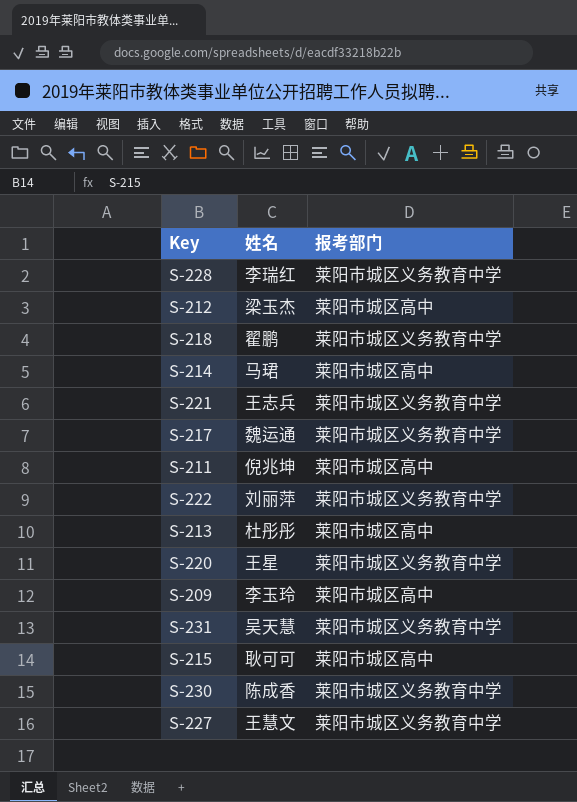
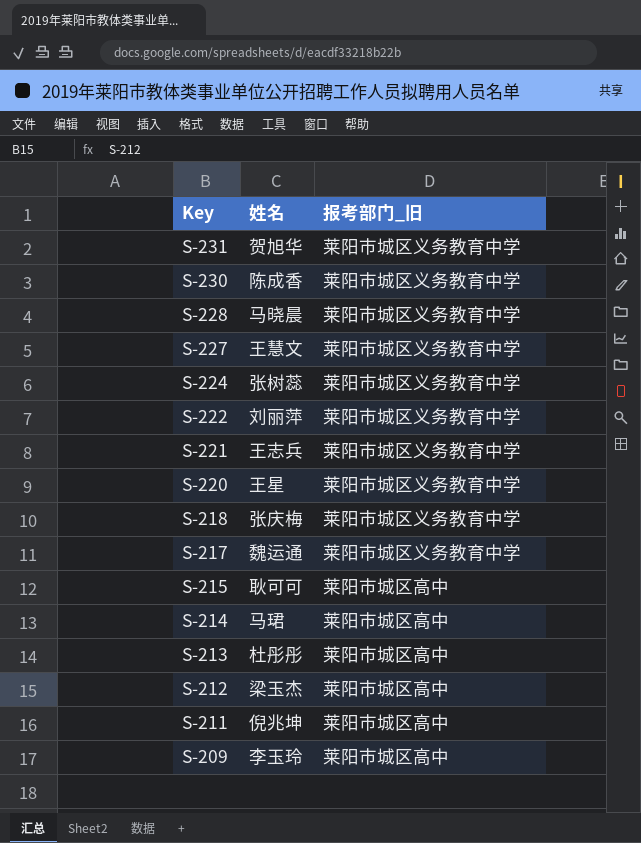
row order: none -> Key descending
column name: 报考部门 -> 报考部门_旧
S-231 | 姓名: 吴天慧 -> 贺旭华
S-228 | 姓名: 李瑞红 -> 马晓晨
row S-224: none -> 张树蕊 | 莱阳市城区义务教育中学
S-218 | 姓名: 翟鹏 -> 张庆梅

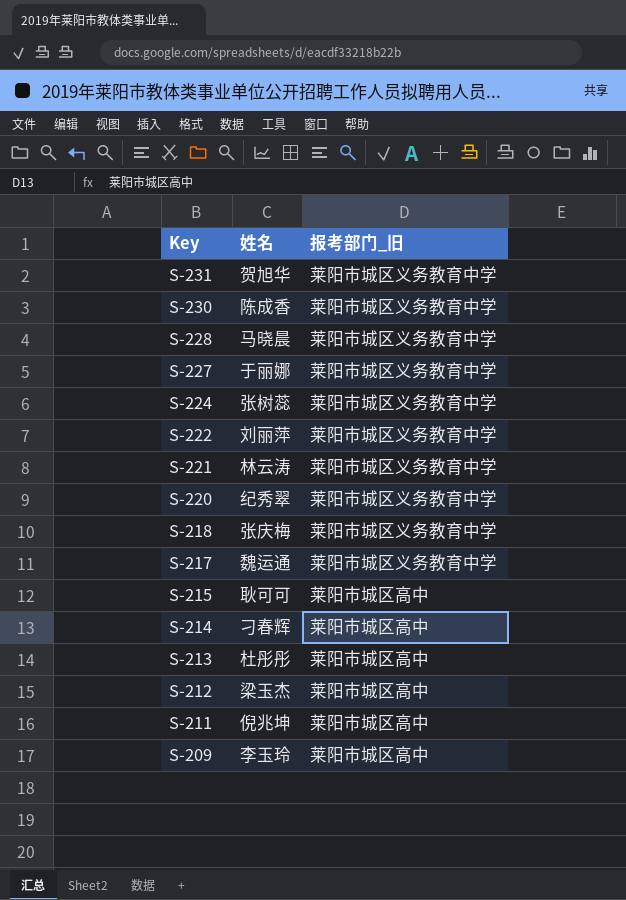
S-227 | 姓名: 王慧文 -> 于丽娜
S-221 | 姓名: 王志兵 -> 林云涛
S-220 | 姓名: 王星 -> 纪秀翠
S-214 | 姓名: 马珺 -> 刁春辉

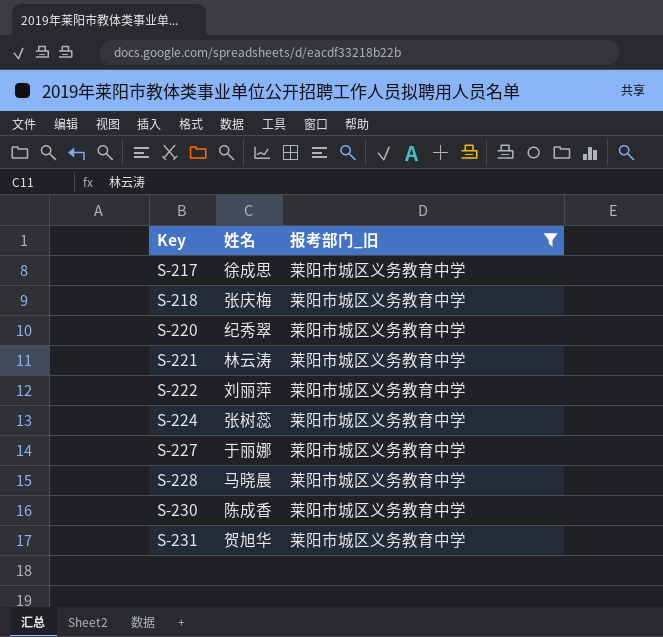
filter: none -> 报考部门_旧 = 莱阳市城区义务教育中学
row order: Key descending -> Key ascending
S-217 | 姓名: 魏运通 -> 徐成思

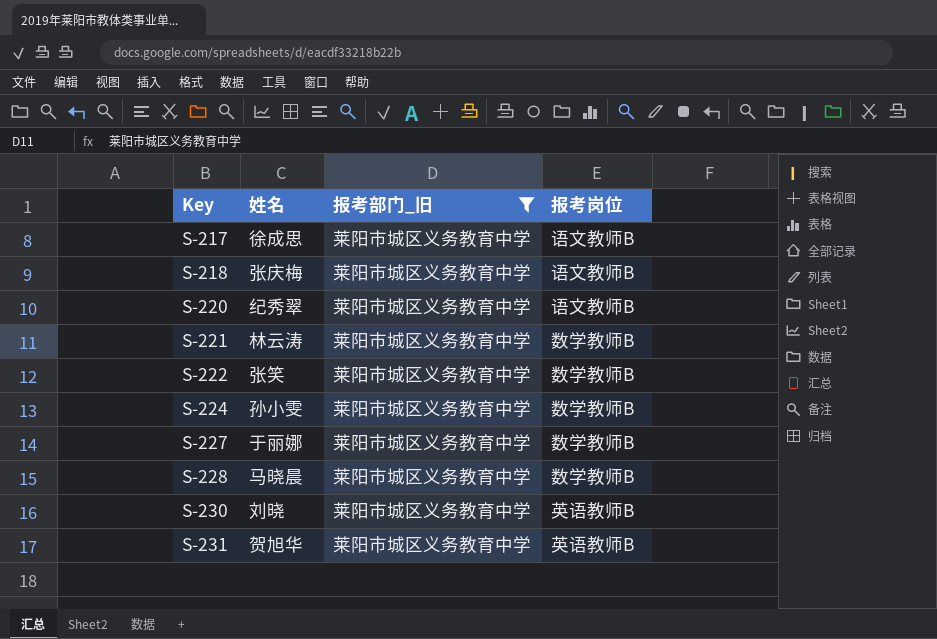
column 报考岗位 | position: none -> 4
S-222 | 姓名: 刘丽萍 -> 张笑
S-224 | 姓名: 张树蕊 -> 孙小雯
S-230 | 姓名: 陈成香 -> 刘晓

